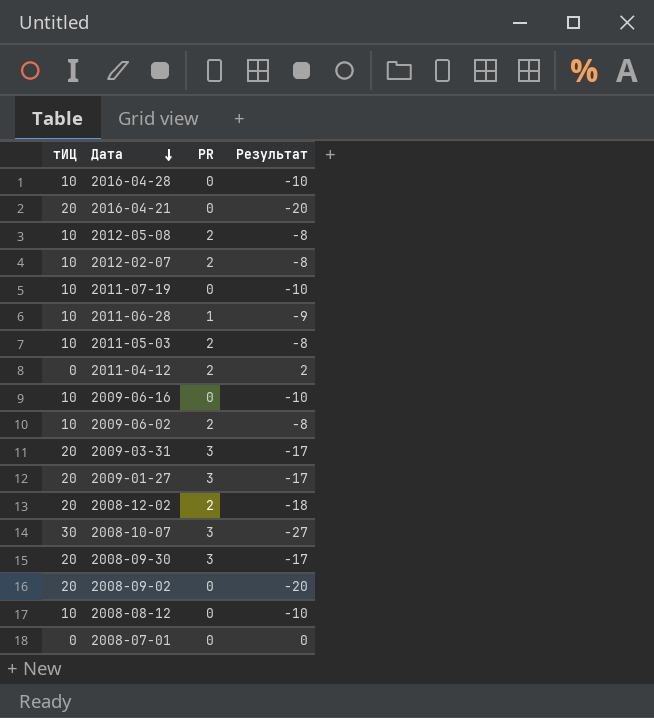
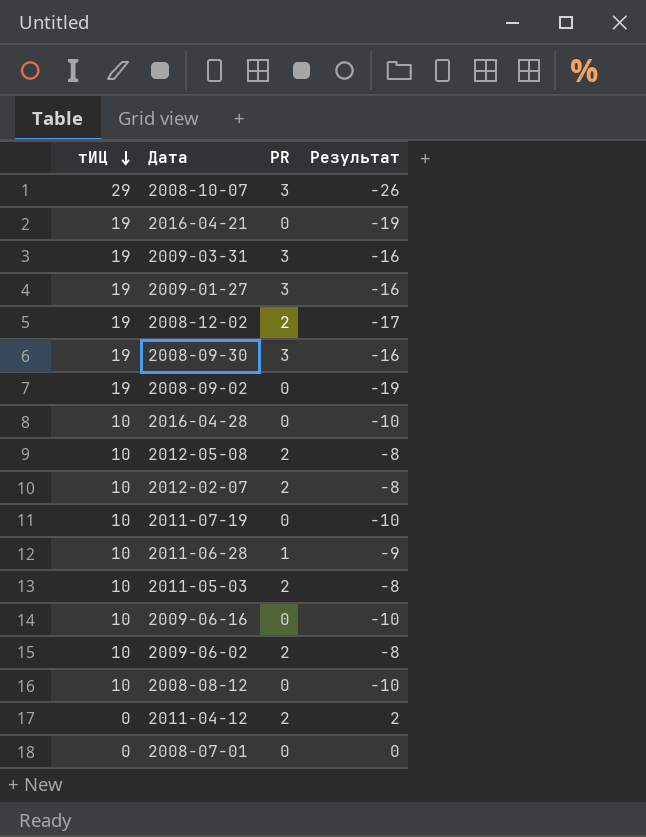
row order: Дата descending -> тИЦ descending
2008-10-07 | тИЦ: 30 -> 29
2008-10-07 | Результат: -27 -> -26
2016-04-21 | тИЦ: 20 -> 19
2016-04-21 | Результат: -20 -> -19
2009-03-31 | тИЦ: 20 -> 19
2009-03-31 | Результат: -17 -> -16
2009-01-27 | тИЦ: 20 -> 19
2009-01-27 | Результат: -17 -> -16
2008-12-02 | тИЦ: 20 -> 19
2008-12-02 | Результат: -18 -> -17
2008-09-30 | тИЦ: 20 -> 19
2008-09-30 | Результат: -17 -> -16
2008-09-02 | тИЦ: 20 -> 19
2008-09-02 | Результат: -20 -> -19

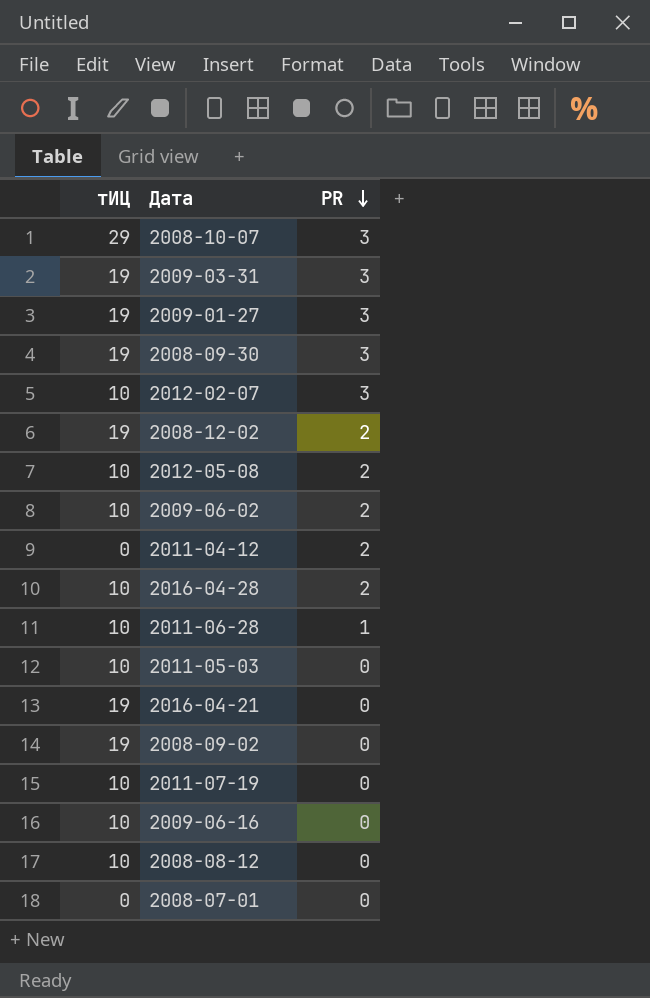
row order: тИЦ descending -> PR descending
column Результат | formula: [PR] - [тИЦ] -> none
2012-02-07 | PR: 2 -> 3
2016-04-28 | PR: 0 -> 2
2011-05-03 | PR: 2 -> 0

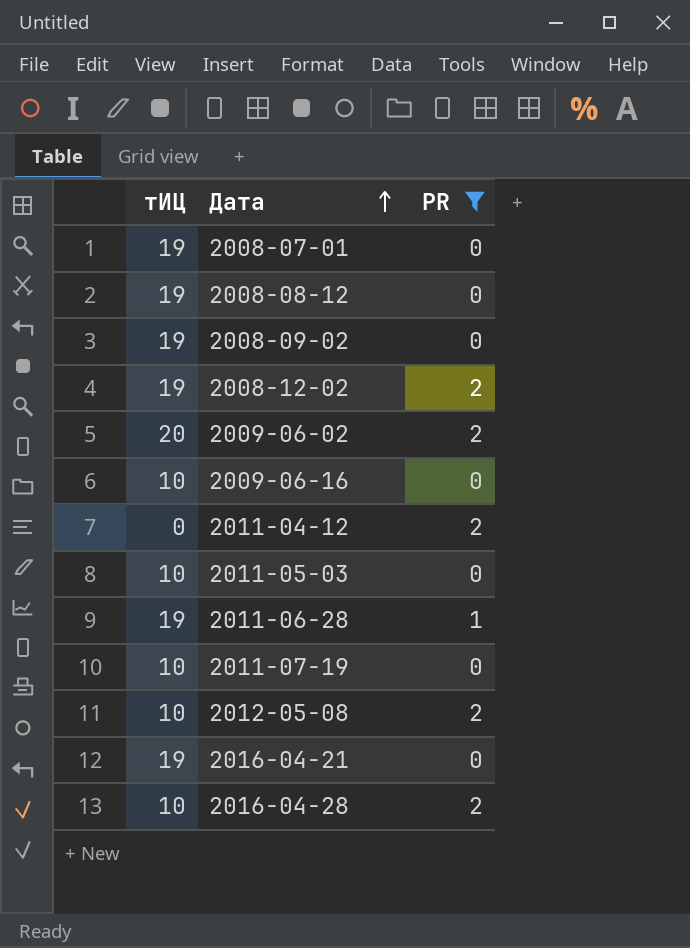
filter: none -> PR != 3
row order: PR descending -> Дата ascending
2008-07-01 | тИЦ: 0 -> 19
2008-08-12 | тИЦ: 10 -> 19
2009-06-02 | тИЦ: 10 -> 20
2011-06-28 | тИЦ: 10 -> 19

